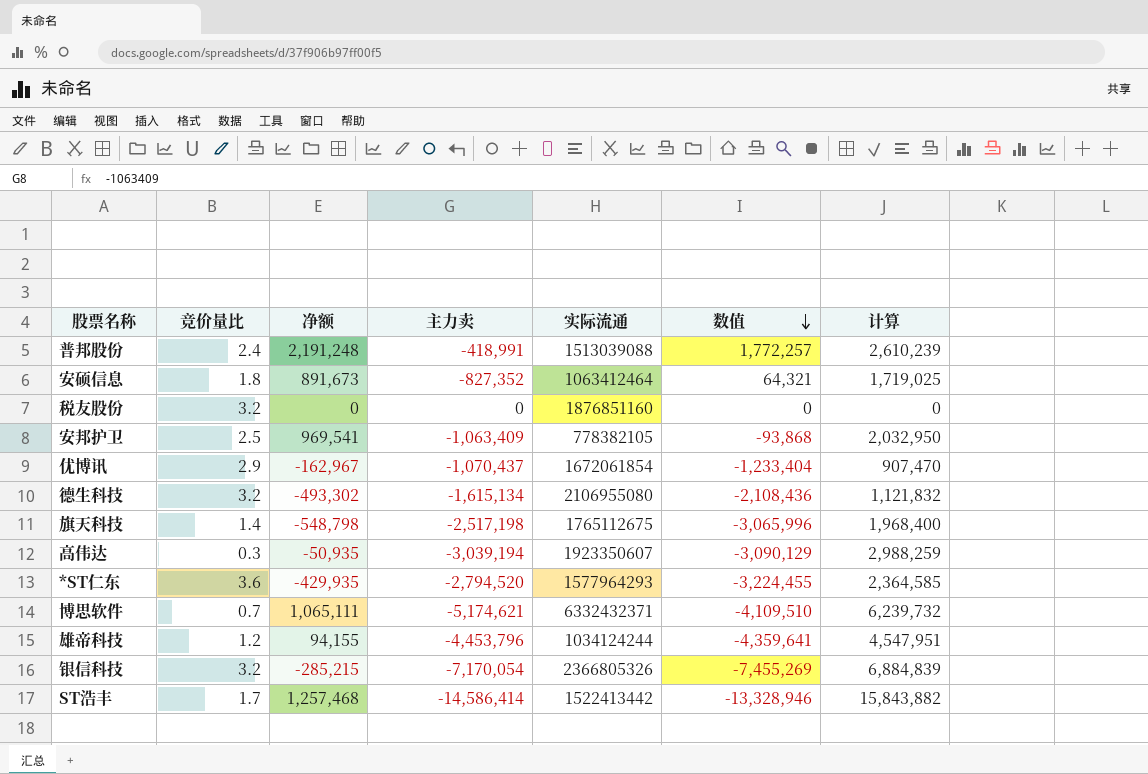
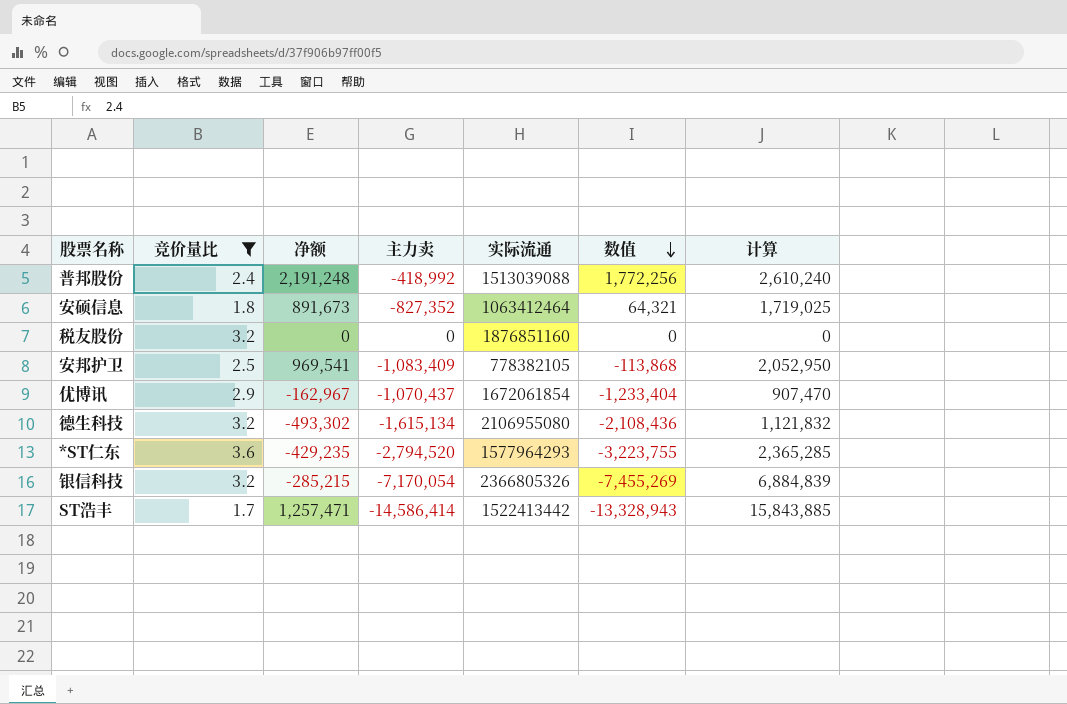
filter: none -> 竞价量比 >= 1.7
普邦股份 | 主力卖: -418,991 -> -418,992
普邦股份 | 数值: 1,772,257 -> 1,772,256
普邦股份 | 计算: 2,610,239 -> 2,610,240
安邦护卫 | 主力卖: -1,063,409 -> -1,083,409
安邦护卫 | 数值: -93,868 -> -113,868
安邦护卫 | 计算: 2,032,950 -> 2,052,950
*ST仁东 | 净额: -429,935 -> -429,235
*ST仁东 | 数值: -3,224,455 -> -3,223,755
*ST仁东 | 计算: 2,364,585 -> 2,365,285
ST浩丰 | 净额: 1,257,468 -> 1,257,471
ST浩丰 | 数值: -13,328,946 -> -13,328,943
ST浩丰 | 计算: 15,843,882 -> 15,843,885

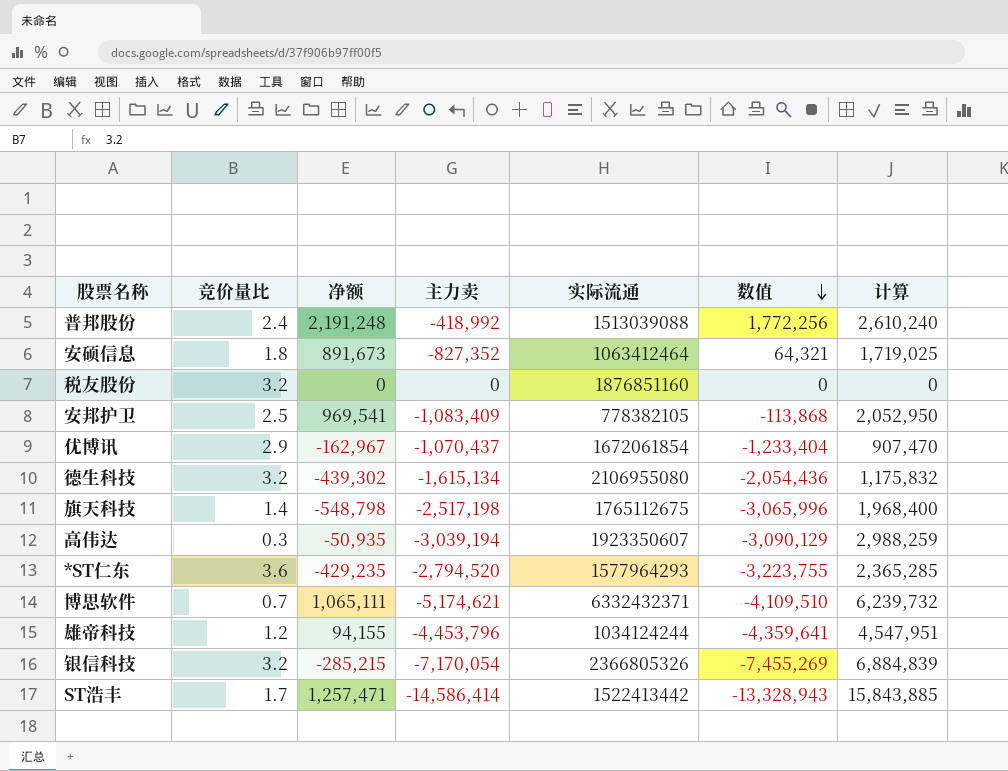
filter: 竞价量比 >= 1.7 -> none
德生科技 | 净额: -493,302 -> -439,302
德生科技 | 数值: -2,108,436 -> -2,054,436
德生科技 | 计算: 1,121,832 -> 1,175,832

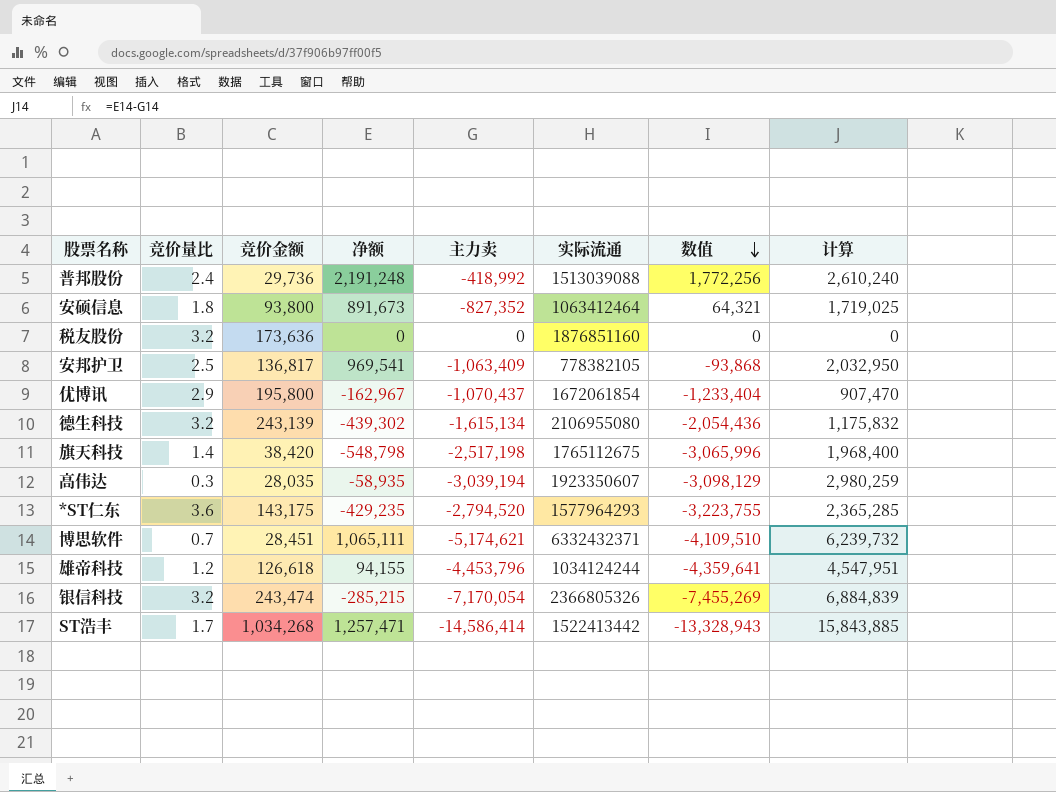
column 竞价金额 | position: none -> 3
安邦护卫 | 主力卖: -1,083,409 -> -1,063,409
安邦护卫 | 数值: -113,868 -> -93,868
安邦护卫 | 计算: 2,052,950 -> 2,032,950
高伟达 | 净额: -50,935 -> -58,935
高伟达 | 数值: -3,090,129 -> -3,098,129
高伟达 | 计算: 2,988,259 -> 2,980,259

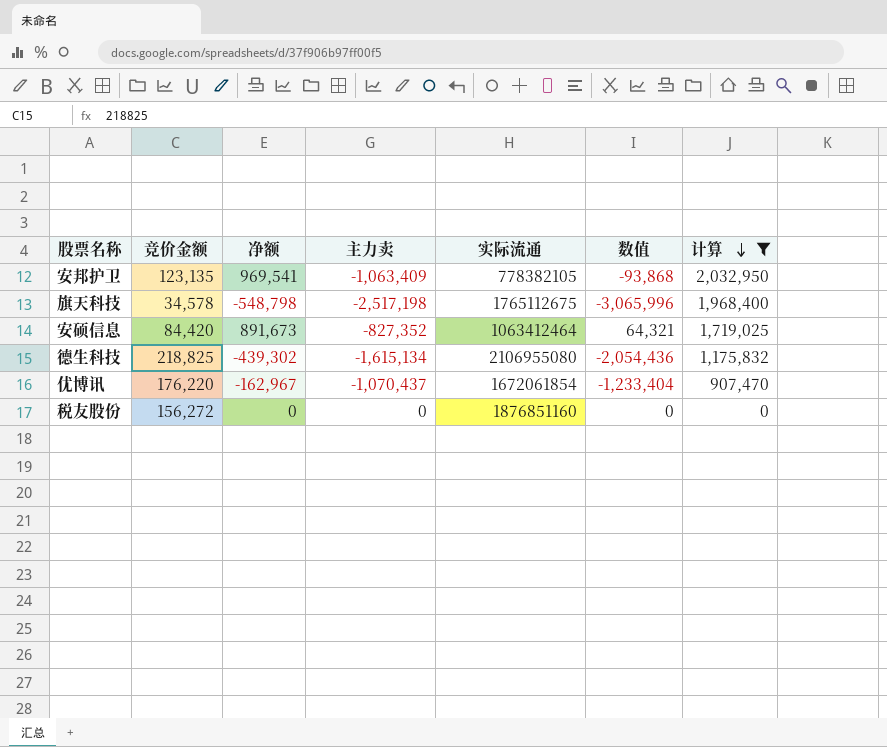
filter: none -> 计算 <= 2,032,950
row order: 数值 descending -> 计算 descending
column 竞价量比 | position: 2 -> none
安邦护卫 | 竞价金额: 136,817 -> 123,135
旗天科技 | 竞价金额: 38,420 -> 34,578
安硕信息 | 竞价金额: 93,800 -> 84,420
德生科技 | 竞价金额: 243,139 -> 218,825
优博讯 | 竞价金额: 195,800 -> 176,220
税友股份 | 竞价金额: 173,636 -> 156,272

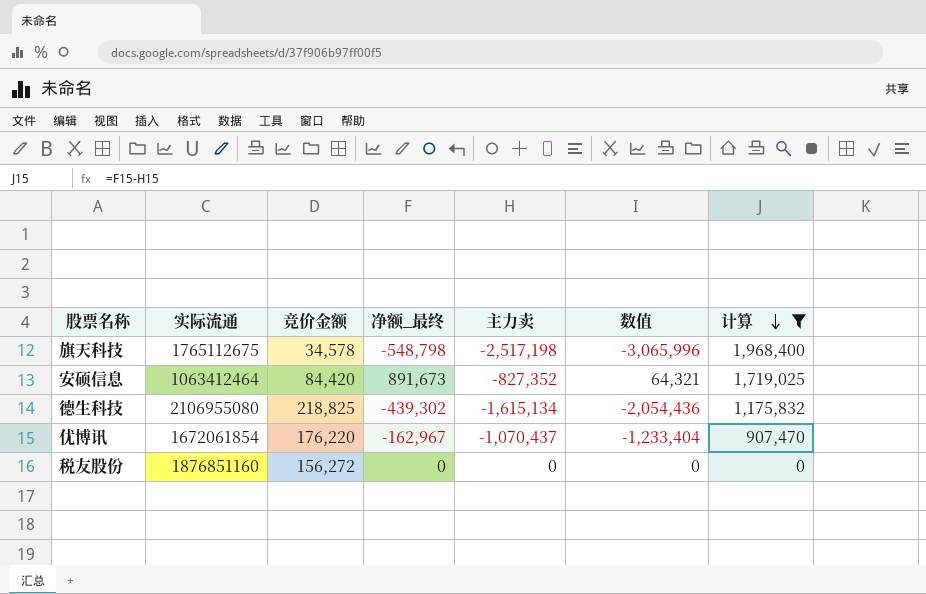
column 实际流通 | position: 5 -> 2
column name: 净额 -> 净额_最终
row 安邦护卫: 123,135 | 969,541 | -1,063,409 | 778382105 | -93,868 | 2,032,950 -> none

